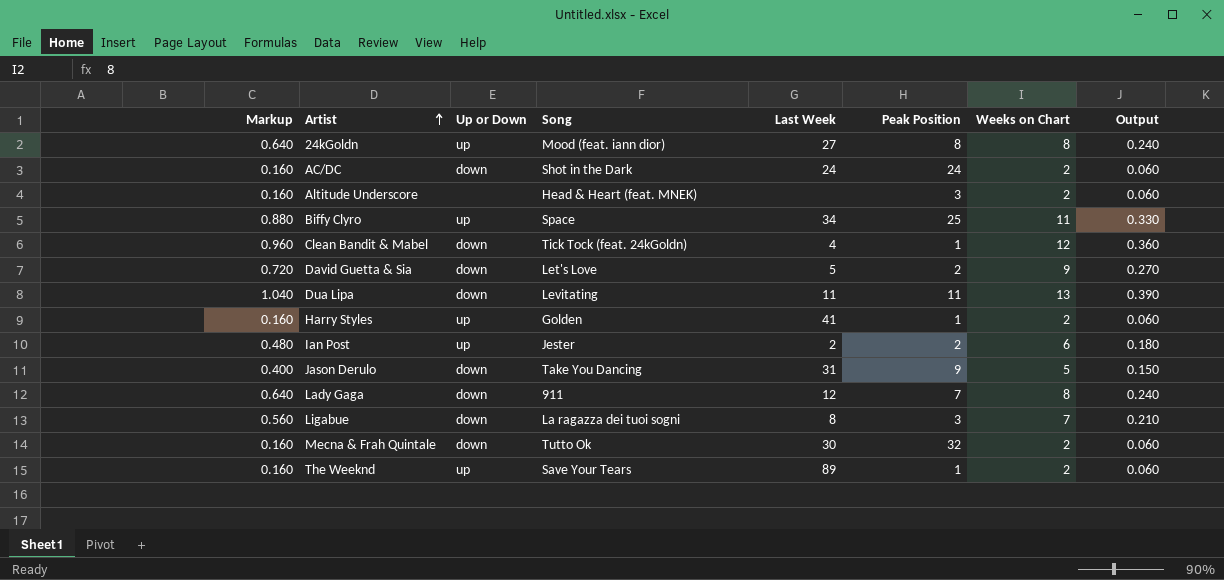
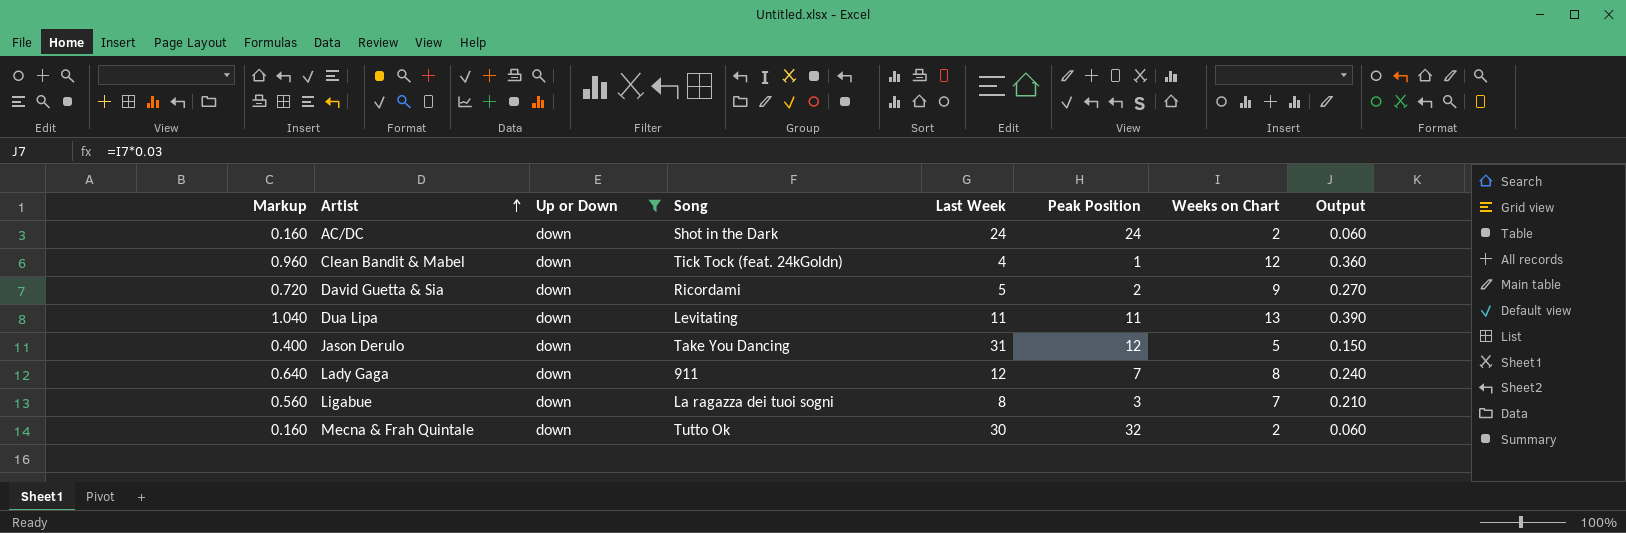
filter: none -> Up or Down = down
David Guetta & Sia | Song: Let's Love -> Ricordami
Jason Derulo | Peak Position: 9 -> 12

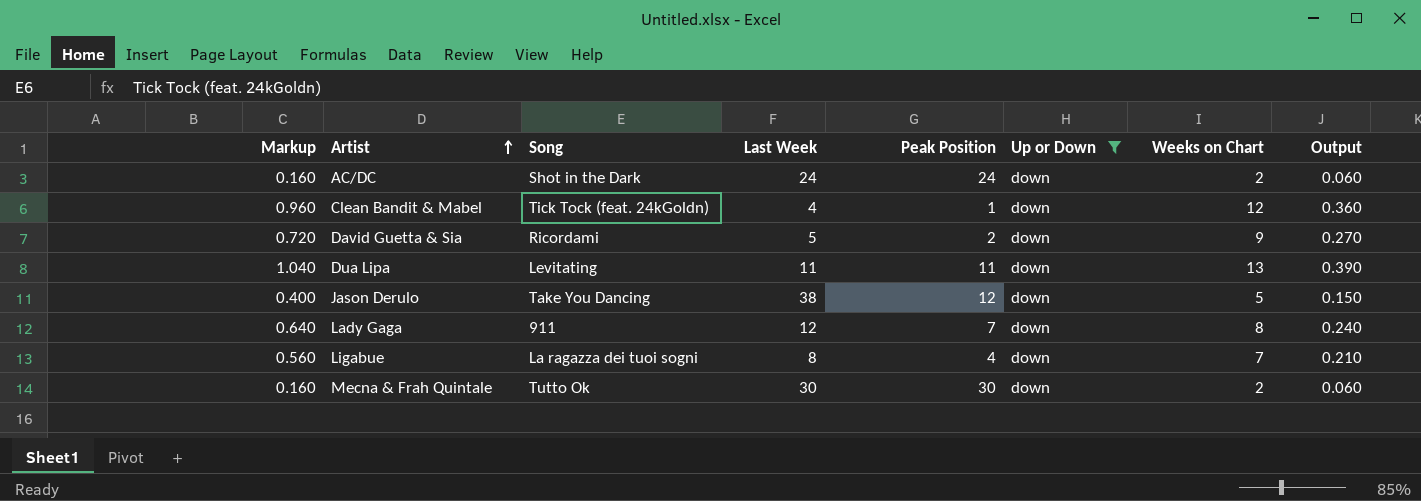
column Up or Down | position: 3 -> 6
Jason Derulo | Last Week: 31 -> 38
Ligabue | Peak Position: 3 -> 4
Mecna & Frah Quintale | Peak Position: 32 -> 30

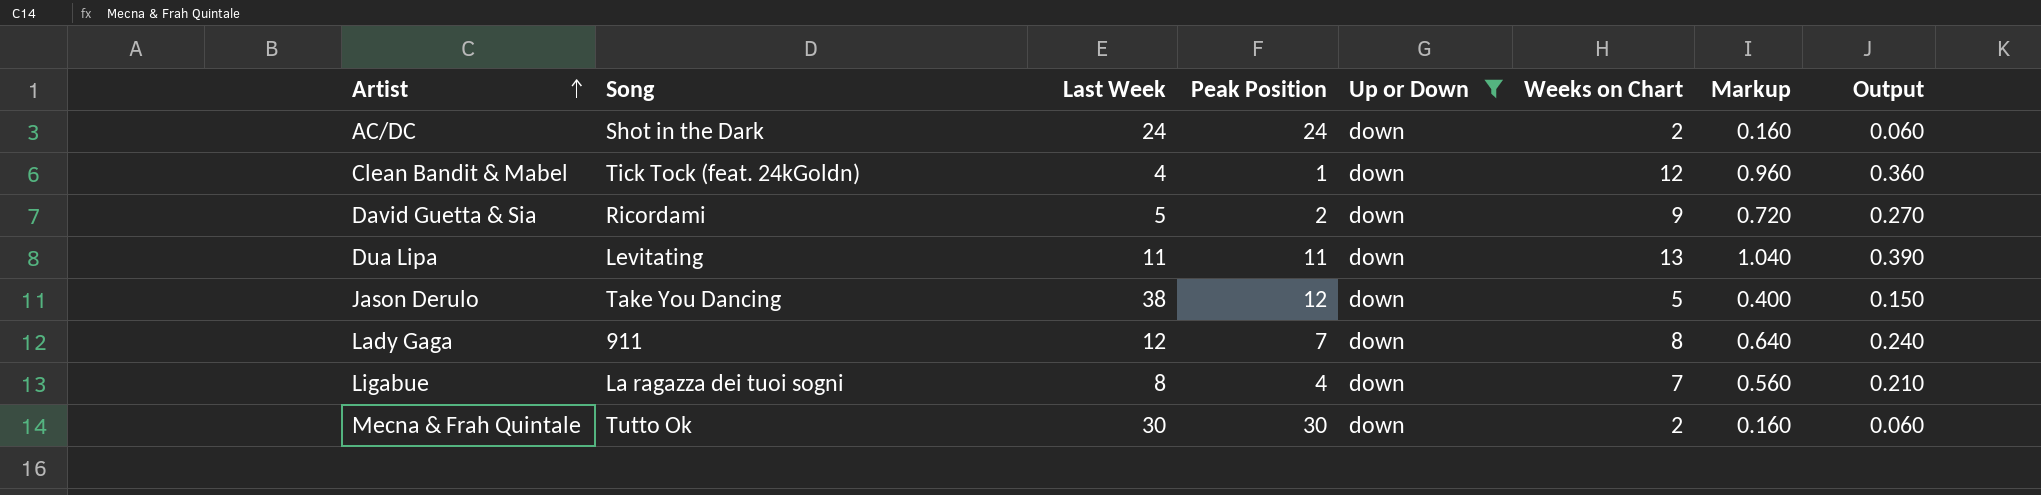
column Markup | position: 1 -> 7

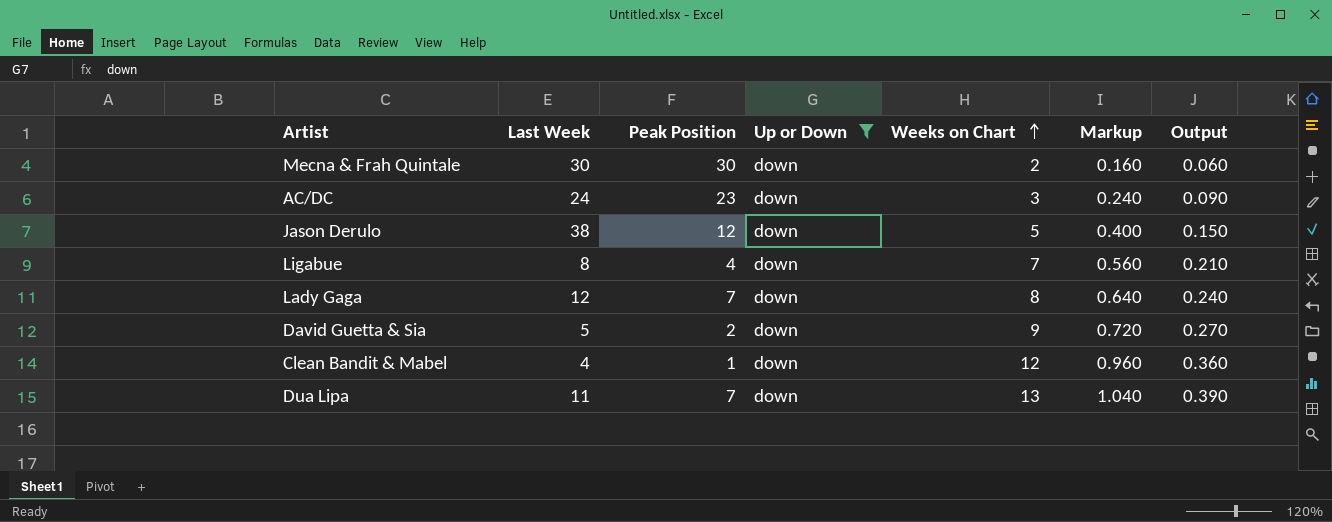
row order: Artist ascending -> Weeks on Chart ascending
column Song | position: 2 -> none
AC/DC | Peak Position: 24 -> 23
AC/DC | Weeks on Chart: 2 -> 3
AC/DC | Markup: 0.160 -> 0.240
AC/DC | Output: 0.060 -> 0.090
Dua Lipa | Peak Position: 11 -> 7

